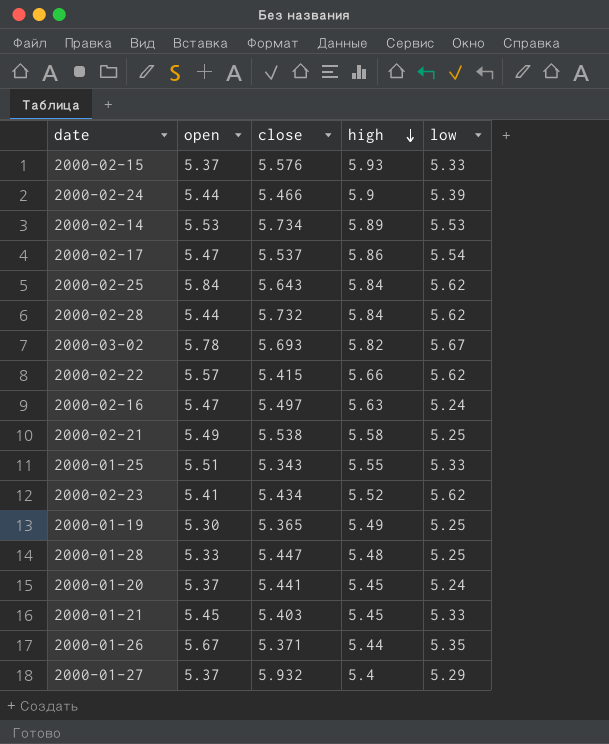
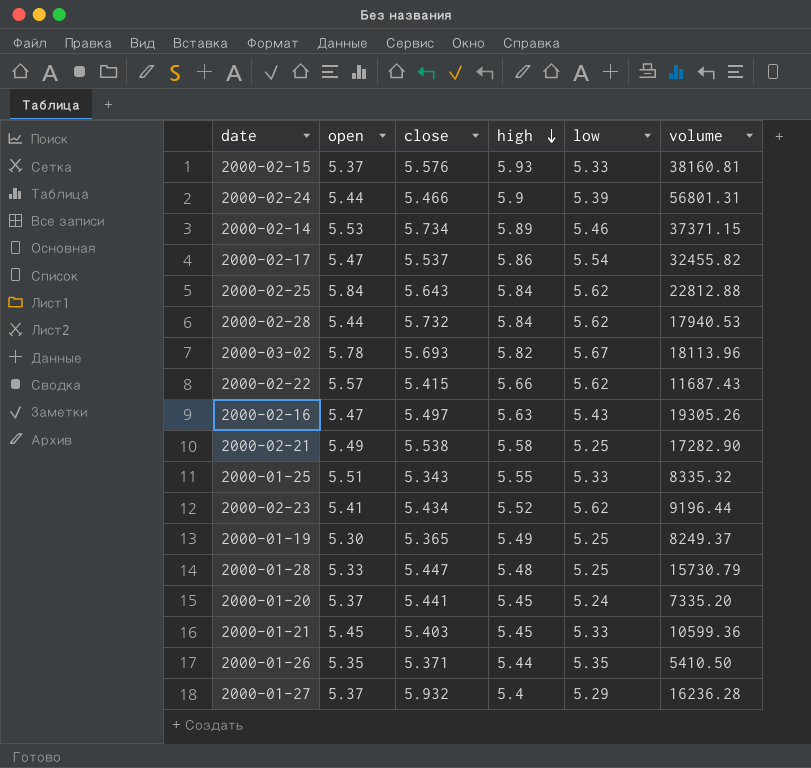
column volume | position: none -> 6
2000-02-14 | low: 5.53 -> 5.46
2000-02-16 | low: 5.24 -> 5.43
2000-01-26 | open: 5.67 -> 5.35

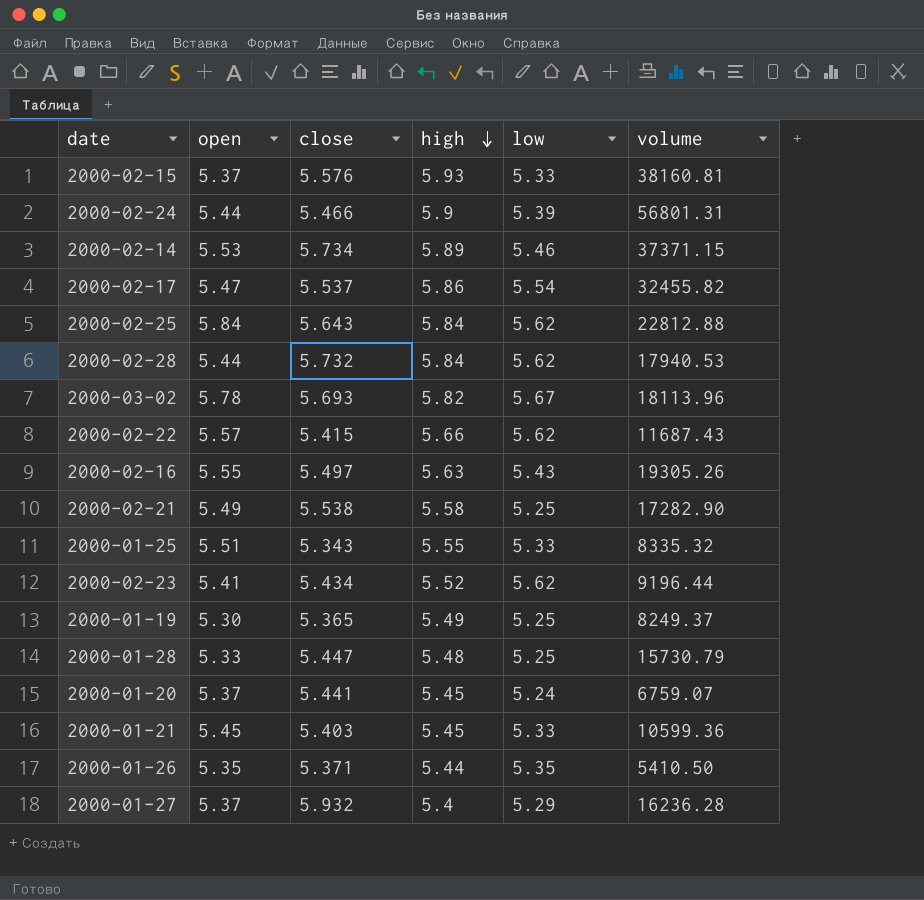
2000-02-16 | open: 5.47 -> 5.55
2000-01-20 | volume: 7335.20 -> 6759.07

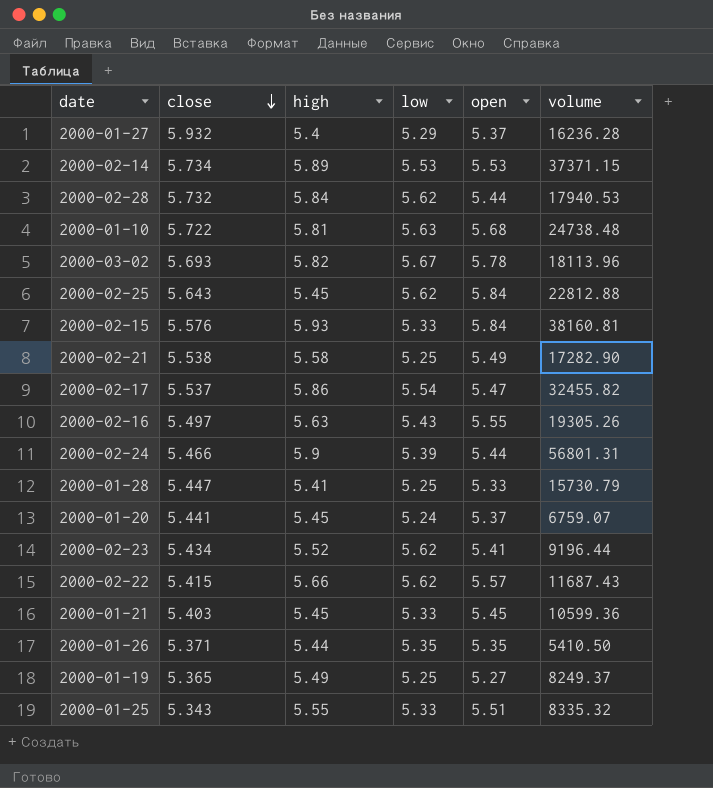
row order: high descending -> close descending
column open | position: 2 -> 5
2000-02-14 | low: 5.46 -> 5.53
row 2000-01-10: none -> 5.722 | 5.81 | 5.63 | 5.68 | 24738.48
2000-02-25 | high: 5.84 -> 5.45
2000-02-15 | open: 5.37 -> 5.84
2000-01-28 | high: 5.48 -> 5.41
2000-01-19 | open: 5.30 -> 5.27

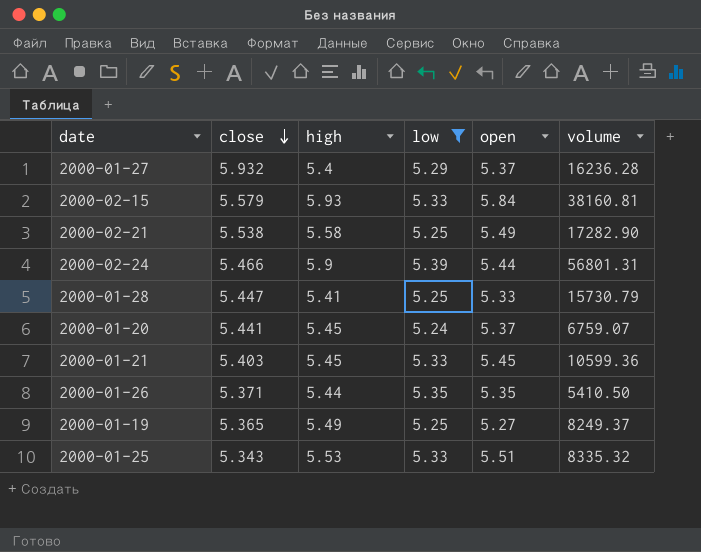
filter: none -> low <= 5.39
2000-02-15 | close: 5.576 -> 5.579
2000-01-25 | high: 5.55 -> 5.53

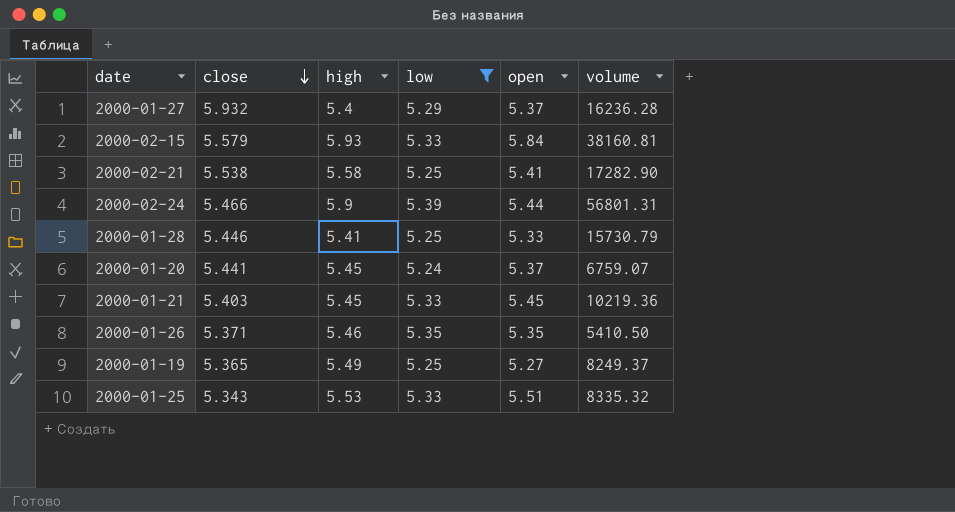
2000-02-21 | open: 5.49 -> 5.41
2000-01-28 | close: 5.447 -> 5.446
2000-01-21 | volume: 10599.36 -> 10219.36
2000-01-26 | high: 5.44 -> 5.46

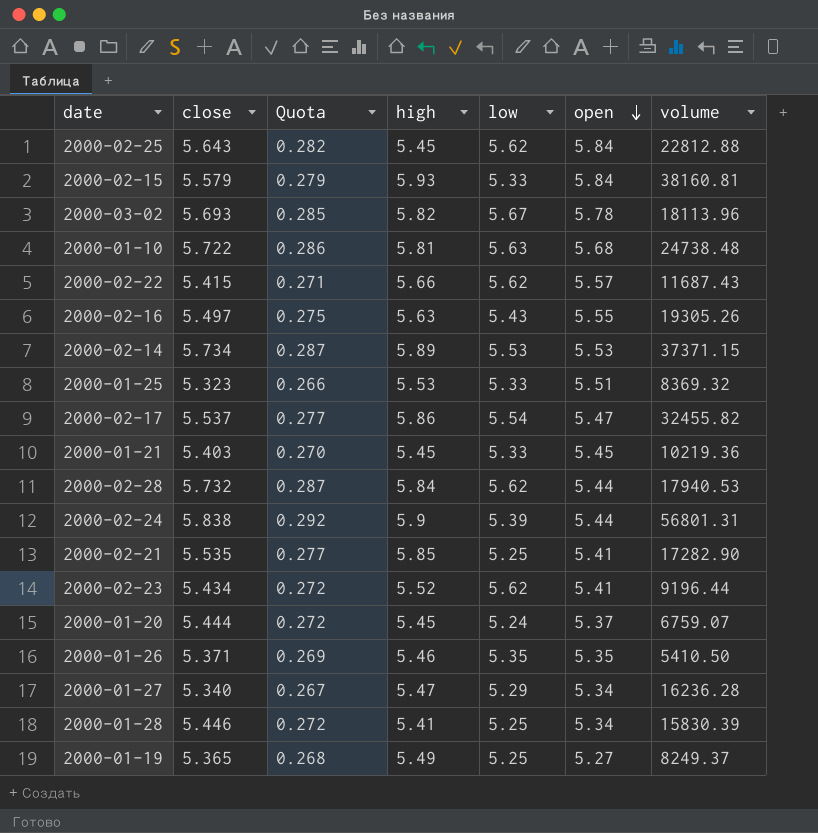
filter: low <= 5.39 -> none
row order: close descending -> open descending
column Quota | formula: none -> [close] * 0.05
2000-01-25 | close: 5.343 -> 5.323
2000-01-25 | volume: 8335.32 -> 8369.32
2000-02-24 | close: 5.466 -> 5.838
2000-02-21 | close: 5.538 -> 5.535
2000-02-21 | high: 5.58 -> 5.85
2000-01-20 | close: 5.441 -> 5.444
2000-01-27 | close: 5.932 -> 5.340
2000-01-27 | high: 5.4 -> 5.47
2000-01-27 | open: 5.37 -> 5.34
2000-01-28 | open: 5.33 -> 5.34
2000-01-28 | volume: 15730.79 -> 15830.39

